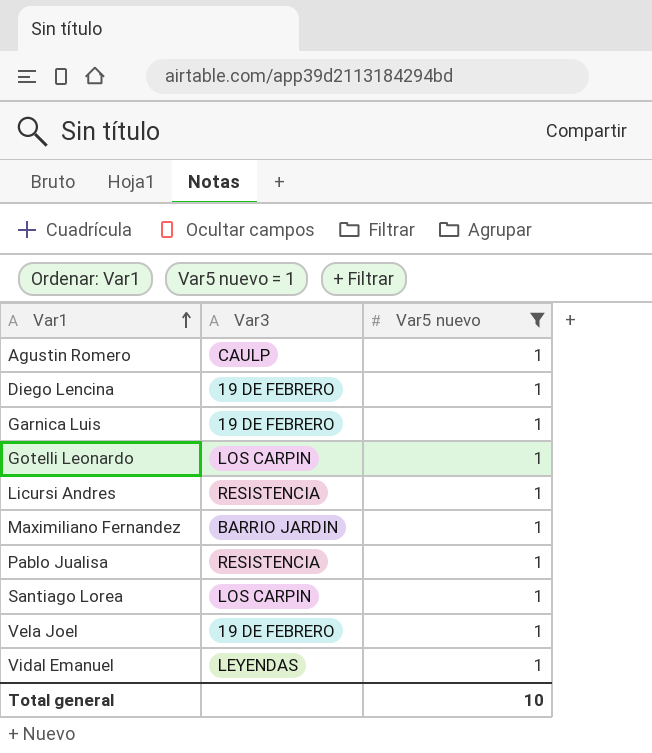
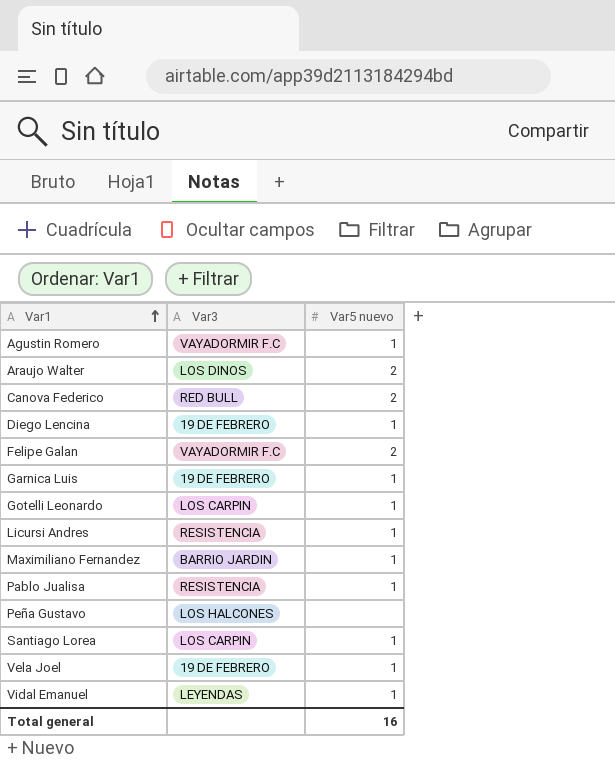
filter: Var5 nuevo = 1 -> none
Agustin Romero | Var3: CAULP -> VAYADORMIR F.C
Total general | Var5 nuevo: 10 -> 16

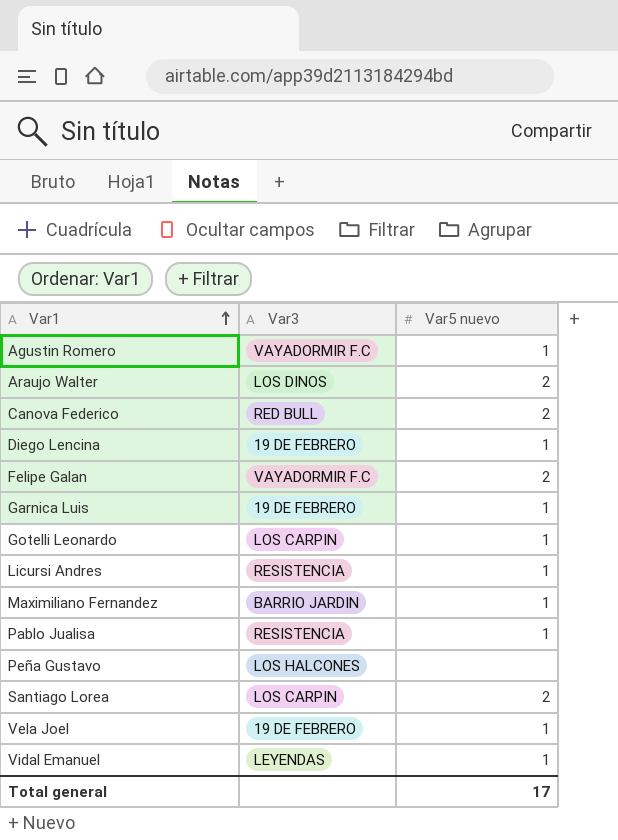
Santiago Lorea | Var5 nuevo: 1 -> 2
Total general | Var5 nuevo: 16 -> 17

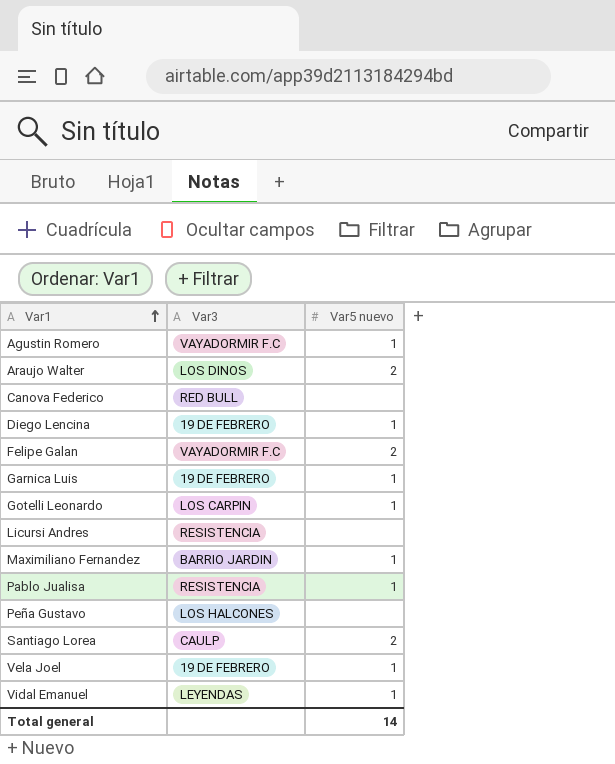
Canova Federico | Var5 nuevo: 2 -> none
Licursi Andres | Var5 nuevo: 1 -> none
Santiago Lorea | Var3: LOS CARPIN -> CAULP
Total general | Var5 nuevo: 17 -> 14

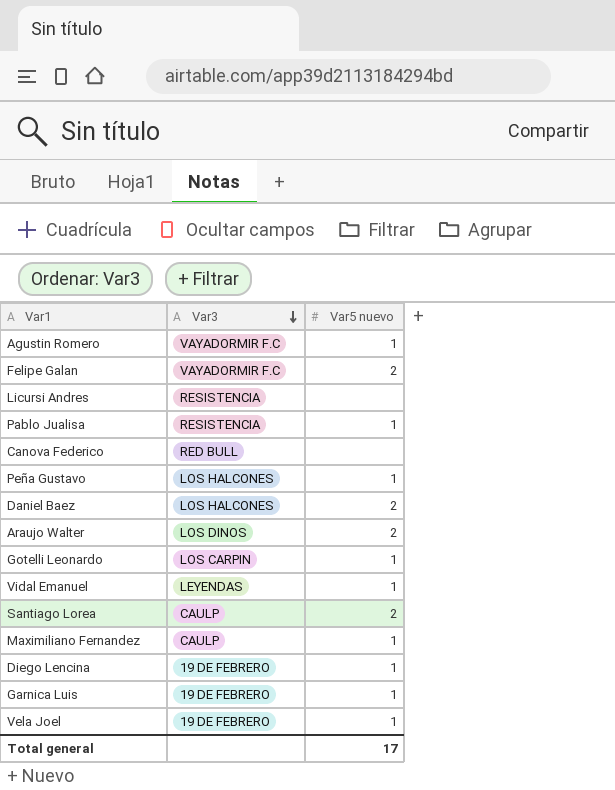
row order: Var1 ascending -> Var3 descending
Peña Gustavo | Var5 nuevo: none -> 1
row Daniel Baez: none -> LOS HALCONES | 2
Maximiliano Fernandez | Var3: BARRIO JARDIN -> CAULP
Total general | Var5 nuevo: 14 -> 17

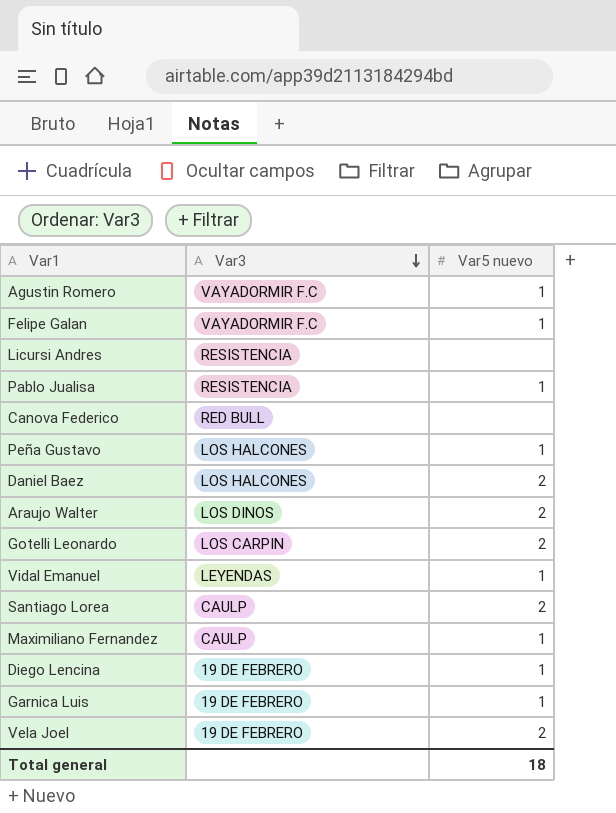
Felipe Galan | Var5 nuevo: 2 -> 1
Gotelli Leonardo | Var5 nuevo: 1 -> 2
Vela Joel | Var5 nuevo: 1 -> 2
Total general | Var5 nuevo: 17 -> 18

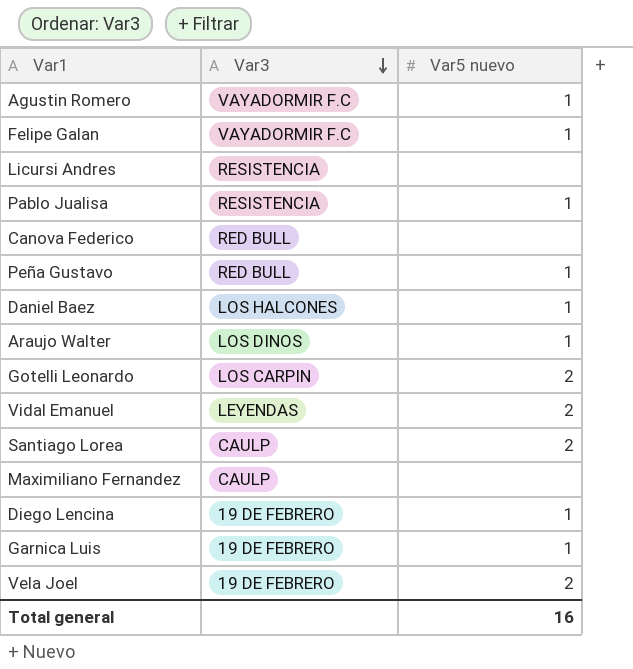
Peña Gustavo | Var3: LOS HALCONES -> RED BULL
Daniel Baez | Var5 nuevo: 2 -> 1
Araujo Walter | Var5 nuevo: 2 -> 1
Vidal Emanuel | Var5 nuevo: 1 -> 2
Maximiliano Fernandez | Var5 nuevo: 1 -> none
Total general | Var5 nuevo: 18 -> 16

